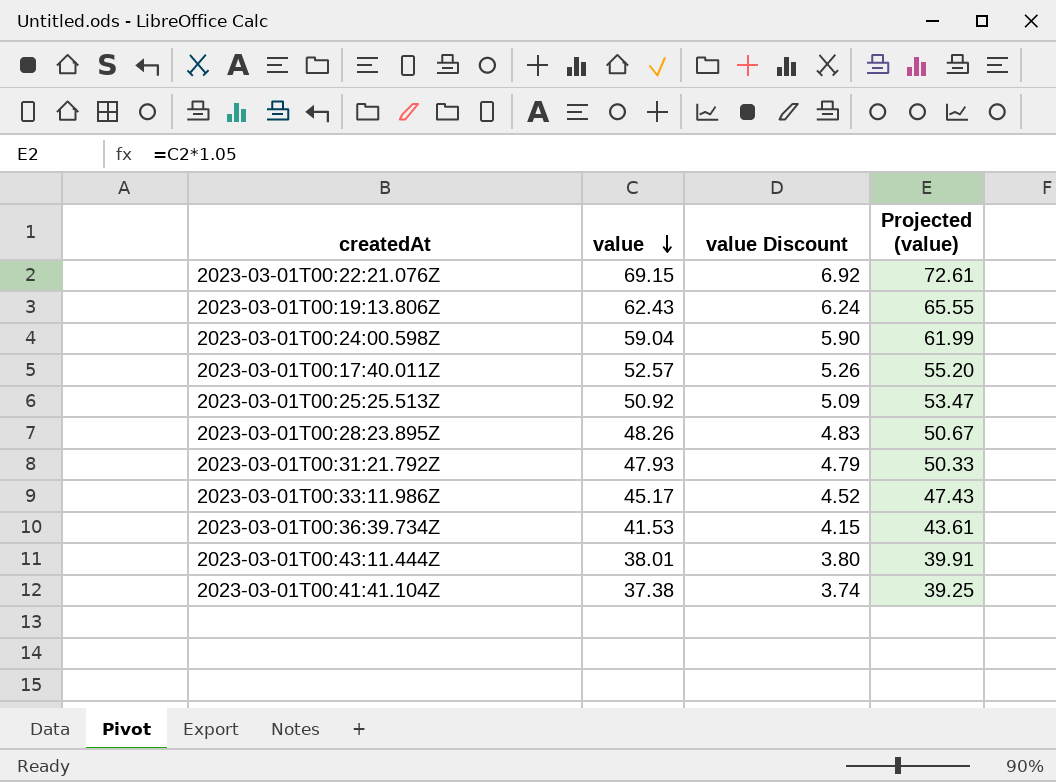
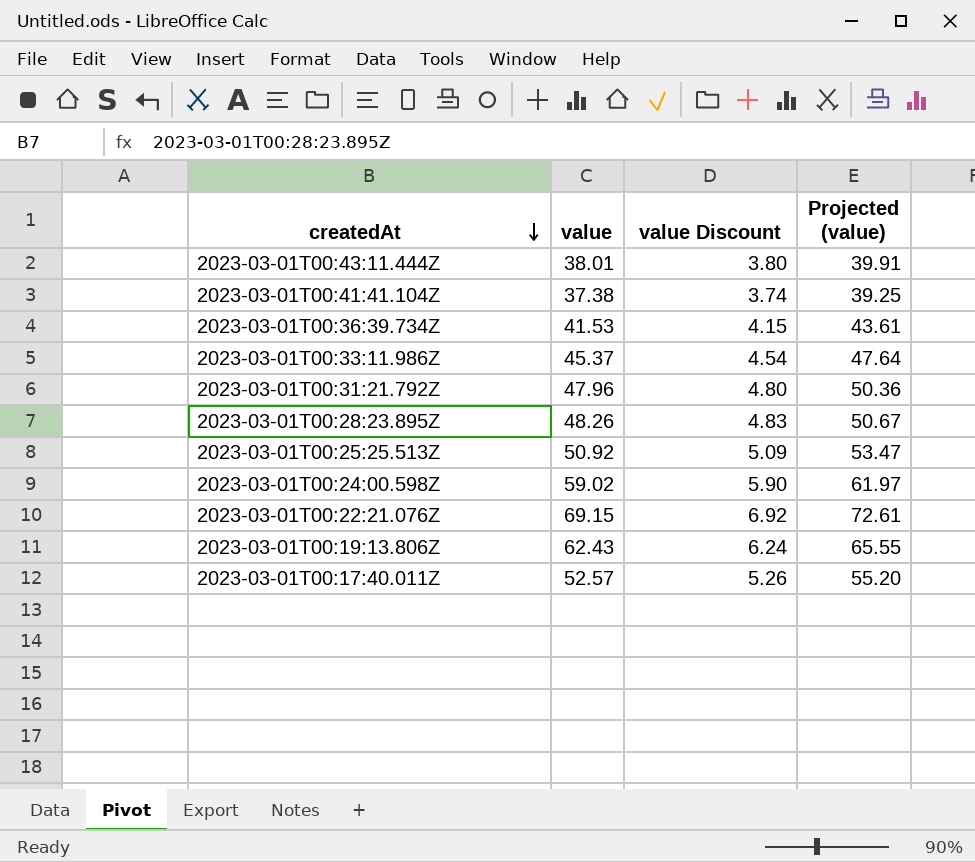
row order: value descending -> createdAt descending
2023-03-01T00:33:11.986Z | value: 45.17 -> 45.37
2023-03-01T00:33:11.986Z | value Discount: 4.52 -> 4.54
2023-03-01T00:33:11.986Z | Projected (value): 47.43 -> 47.64
2023-03-01T00:31:21.792Z | value: 47.93 -> 47.96
2023-03-01T00:31:21.792Z | value Discount: 4.79 -> 4.80
2023-03-01T00:31:21.792Z | Projected (value): 50.33 -> 50.36
2023-03-01T00:24:00.598Z | value: 59.04 -> 59.02
2023-03-01T00:24:00.598Z | Projected (value): 61.99 -> 61.97

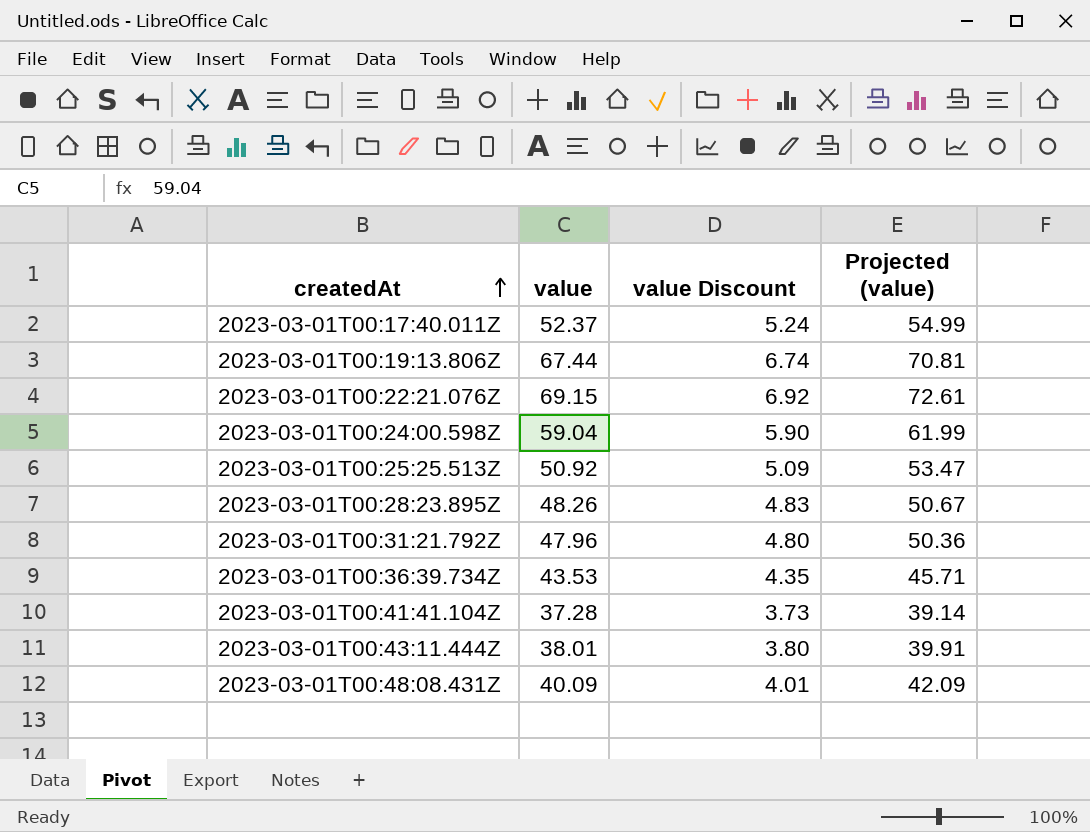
row order: createdAt descending -> createdAt ascending
row 2023-03-01T00:33:11.986Z: 45.37 | 4.54 | 47.64 -> none
2023-03-01T00:17:40.011Z | value: 52.57 -> 52.37
2023-03-01T00:17:40.011Z | value Discount: 5.26 -> 5.24
2023-03-01T00:17:40.011Z | Projected (value): 55.20 -> 54.99
2023-03-01T00:19:13.806Z | value: 62.43 -> 67.44
2023-03-01T00:19:13.806Z | value Discount: 6.24 -> 6.74
2023-03-01T00:19:13.806Z | Projected (value): 65.55 -> 70.81
2023-03-01T00:24:00.598Z | value: 59.02 -> 59.04
2023-03-01T00:24:00.598Z | Projected (value): 61.97 -> 61.99
2023-03-01T00:36:39.734Z | value: 41.53 -> 43.53
2023-03-01T00:36:39.734Z | value Discount: 4.15 -> 4.35
2023-03-01T00:36:39.734Z | Projected (value): 43.61 -> 45.71
2023-03-01T00:41:41.104Z | value: 37.38 -> 37.28
2023-03-01T00:41:41.104Z | value Discount: 3.74 -> 3.73
2023-03-01T00:41:41.104Z | Projected (value): 39.25 -> 39.14
row 2023-03-01T00:48:08.431Z: none -> 40.09 | 4.01 | 42.09

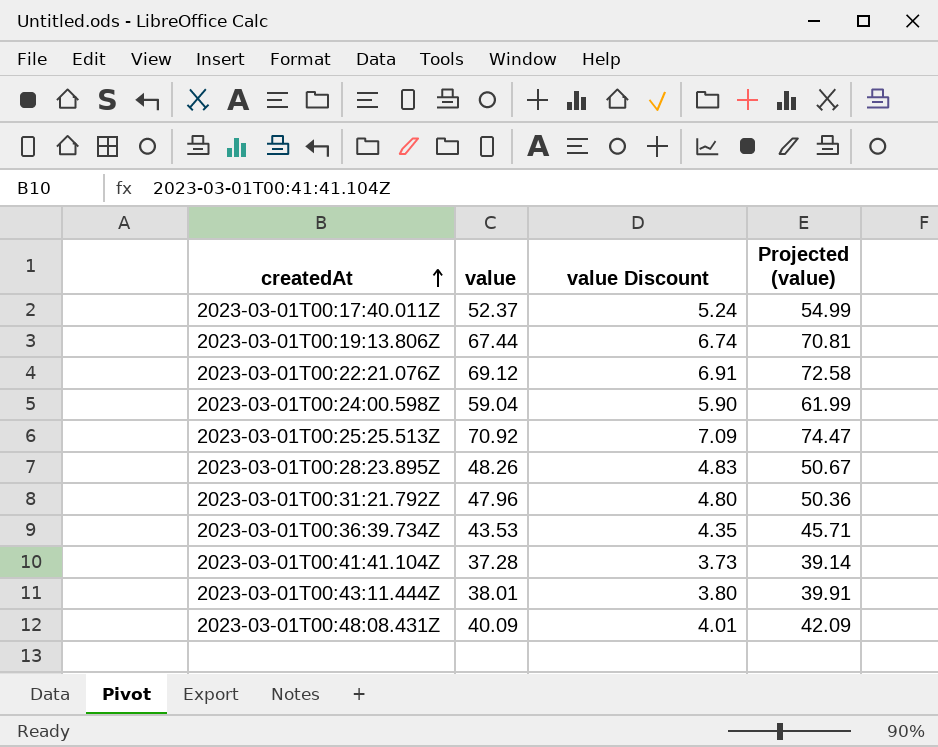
2023-03-01T00:22:21.076Z | value: 69.15 -> 69.12
2023-03-01T00:22:21.076Z | value Discount: 6.92 -> 6.91
2023-03-01T00:22:21.076Z | Projected (value): 72.61 -> 72.58
2023-03-01T00:25:25.513Z | value: 50.92 -> 70.92
2023-03-01T00:25:25.513Z | value Discount: 5.09 -> 7.09
2023-03-01T00:25:25.513Z | Projected (value): 53.47 -> 74.47

